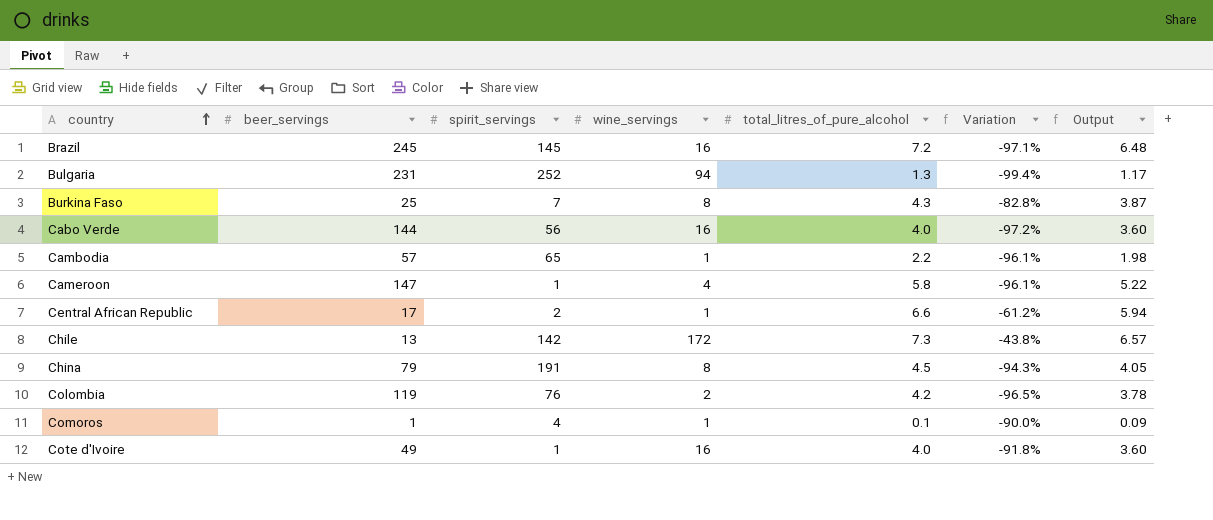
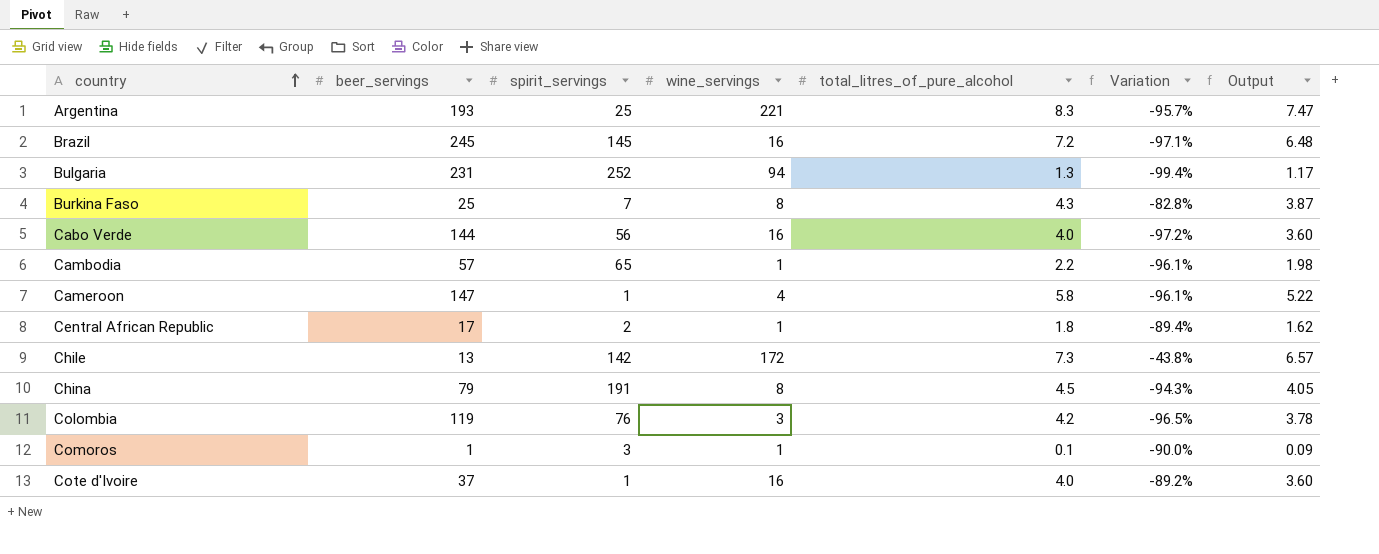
row Argentina: none -> 193 | 25 | 221 | 8.3 | -95.7% | 7.47
Central African Republic | total_litres_of_pure_alcohol: 6.6 -> 1.8
Central African Republic | Variation: -61.2% -> -89.4%
Central African Republic | Output: 5.94 -> 1.62
Colombia | wine_servings: 2 -> 3
Comoros | spirit_servings: 4 -> 3
Cote d'Ivoire | beer_servings: 49 -> 37
Cote d'Ivoire | Variation: -91.8% -> -89.2%

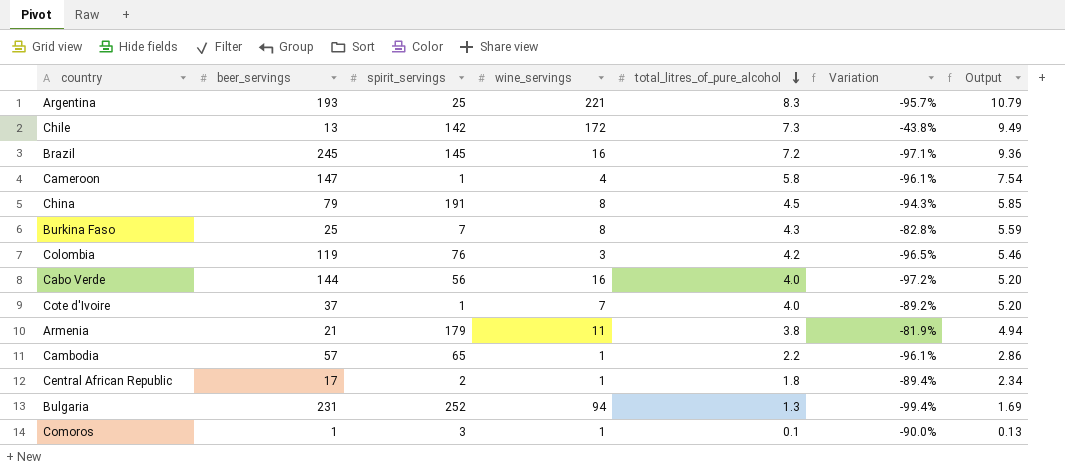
row order: country ascending -> total_litres_of_pure_alcohol descending
column Output | formula: [total_litres_of_pure_alcohol] * 0.9 -> [total_litres_of_pure_alcohol] * 1.3
Cote d'Ivoire | wine_servings: 16 -> 7
row Armenia: none -> 21 | 179 | 11 | 3.8 | -81.9% | 4.94

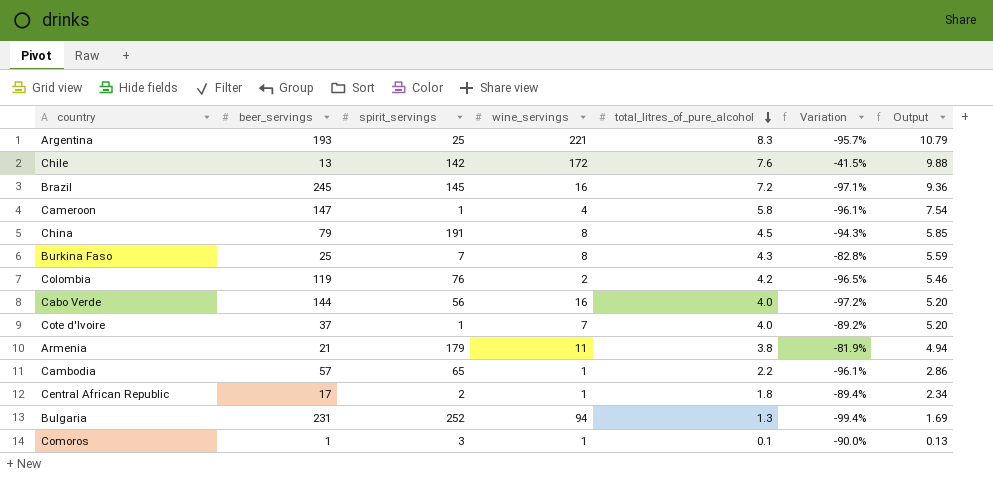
Chile | total_litres_of_pure_alcohol: 7.3 -> 7.6
Chile | Variation: -43.8% -> -41.5%
Chile | Output: 9.49 -> 9.88
Colombia | wine_servings: 3 -> 2

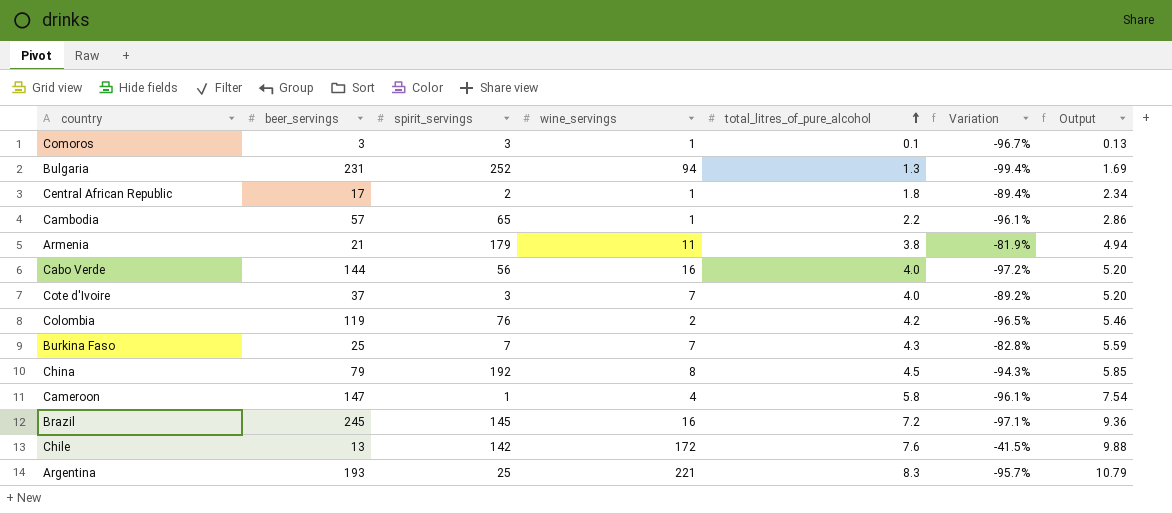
row order: total_litres_of_pure_alcohol descending -> total_litres_of_pure_alcohol ascending
Comoros | beer_servings: 1 -> 3
Comoros | Variation: -90.0% -> -96.7%
Cote d'Ivoire | spirit_servings: 1 -> 3
Burkina Faso | wine_servings: 8 -> 7
China | spirit_servings: 191 -> 192

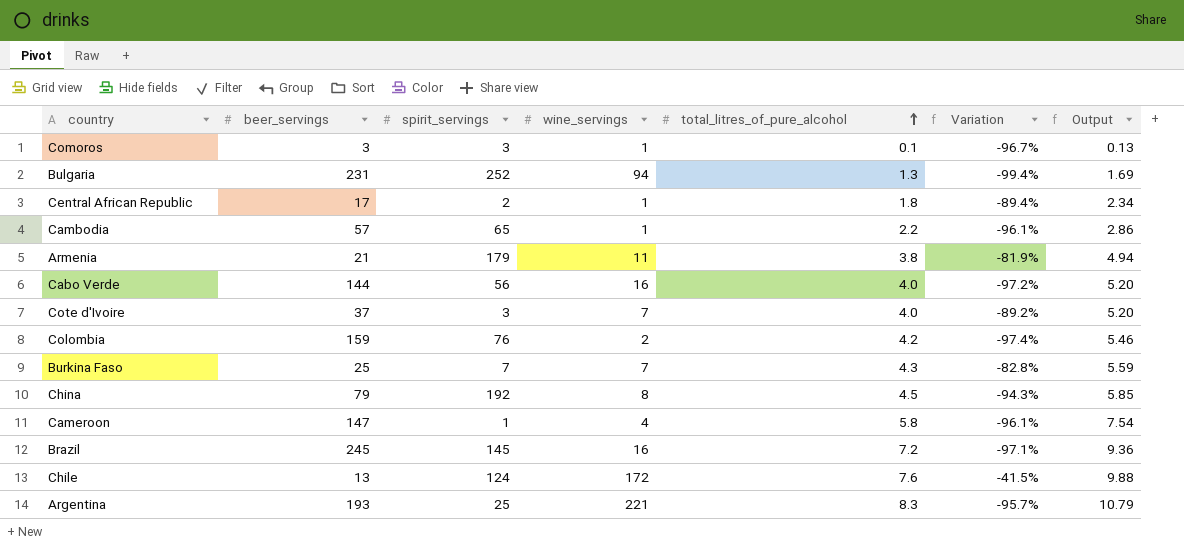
Colombia | beer_servings: 119 -> 159
Colombia | Variation: -96.5% -> -97.4%
Chile | spirit_servings: 142 -> 124

